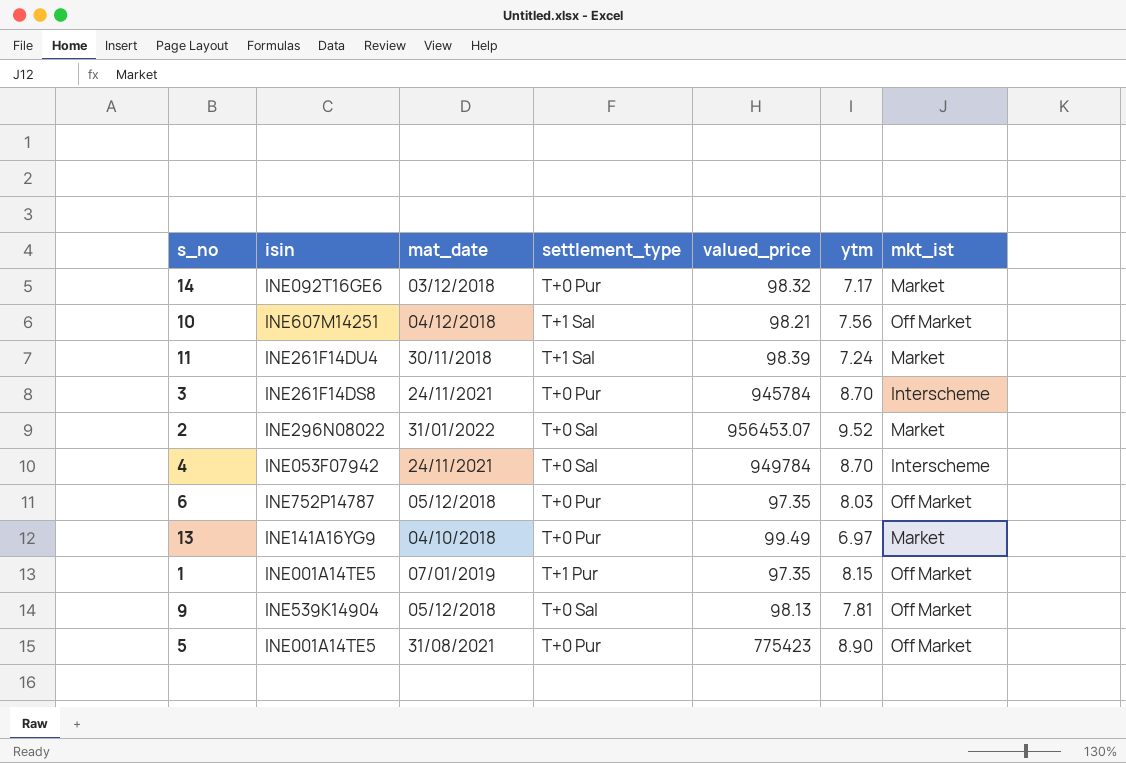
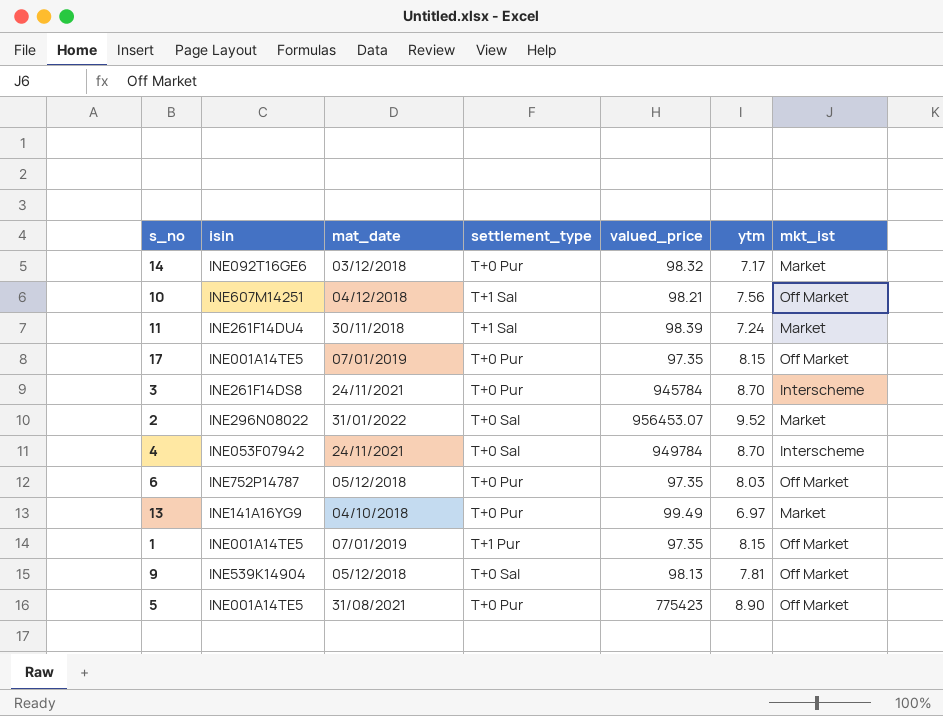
row 17: none -> INE001A14TE5 | 07/01/2019 | T+0 Pur | 97.35 | 8.15 | Off Market

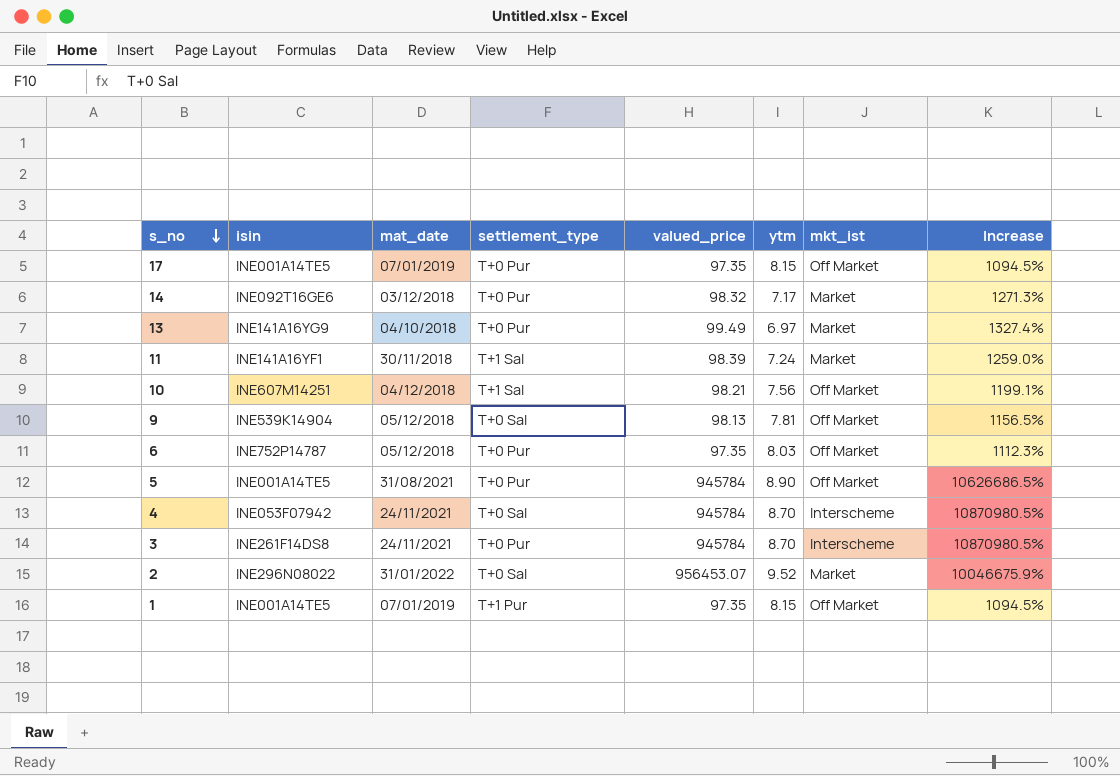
row order: none -> s_no descending
column Increase | formula: none -> ([valued_price] - [ytm]) / [ytm]
11 | isin: INE261F14DU4 -> INE141A16YF1
5 | valued_price: 775423 -> 945784
4 | valued_price: 949784 -> 945784

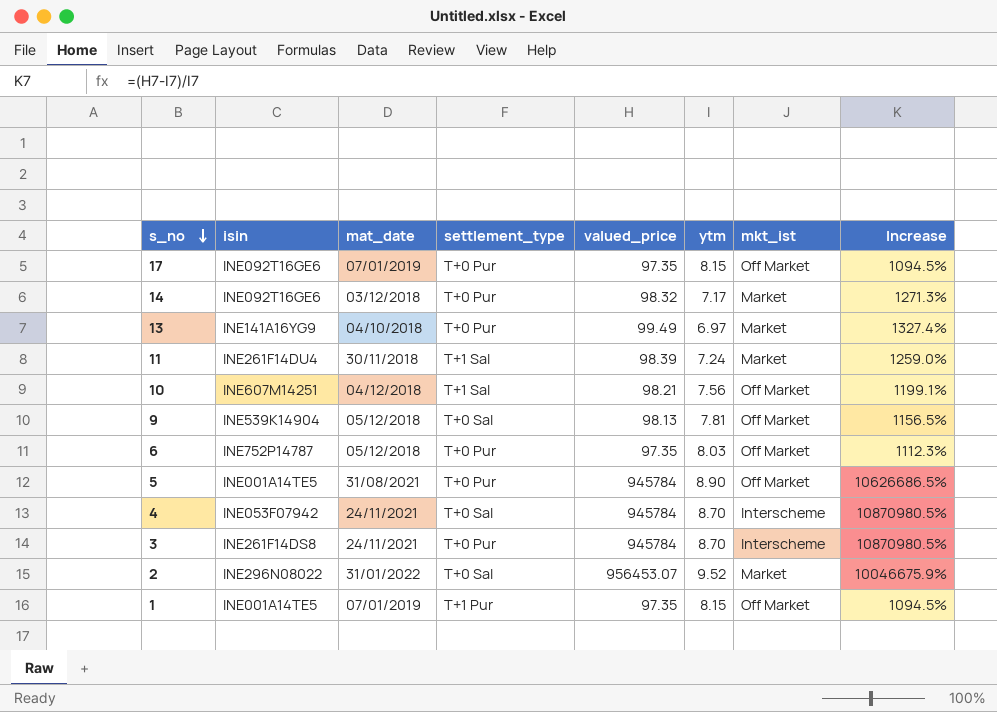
17 | isin: INE001A14TE5 -> INE092T16GE6
11 | isin: INE141A16YF1 -> INE261F14DU4

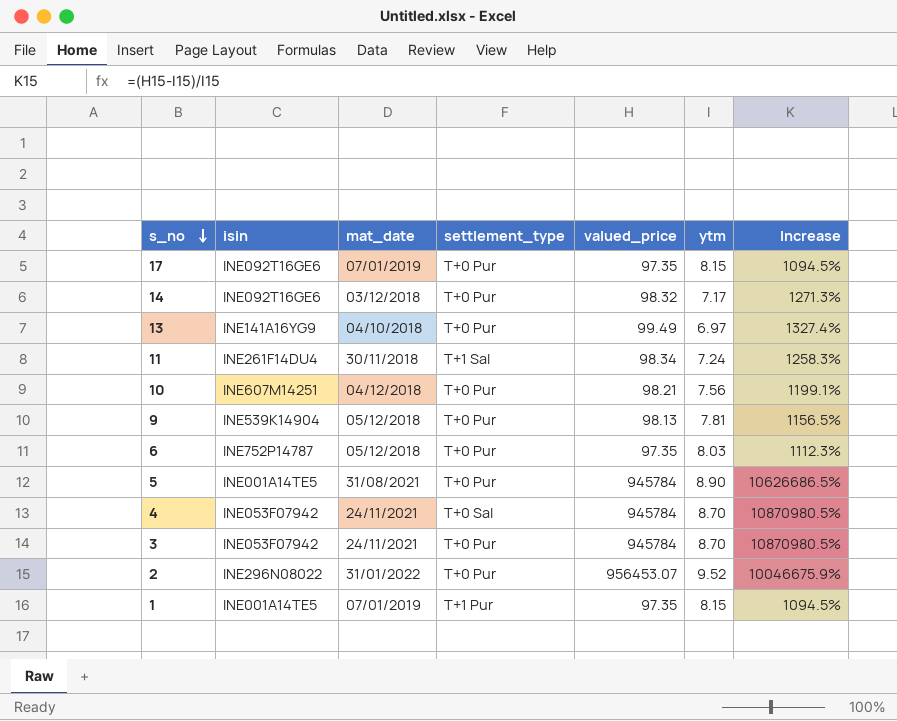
column mkt_ist | position: 7 -> none
11 | valued_price: 98.39 -> 98.34
11 | Increase: 1259.0% -> 1258.3%
10 | settlement_type: T+1 Sal -> T+0 Pur
9 | settlement_type: T+0 Sal -> T+0 Pur
3 | isin: INE261F14DS8 -> INE053F07942
2 | settlement_type: T+0 Sal -> T+0 Pur

